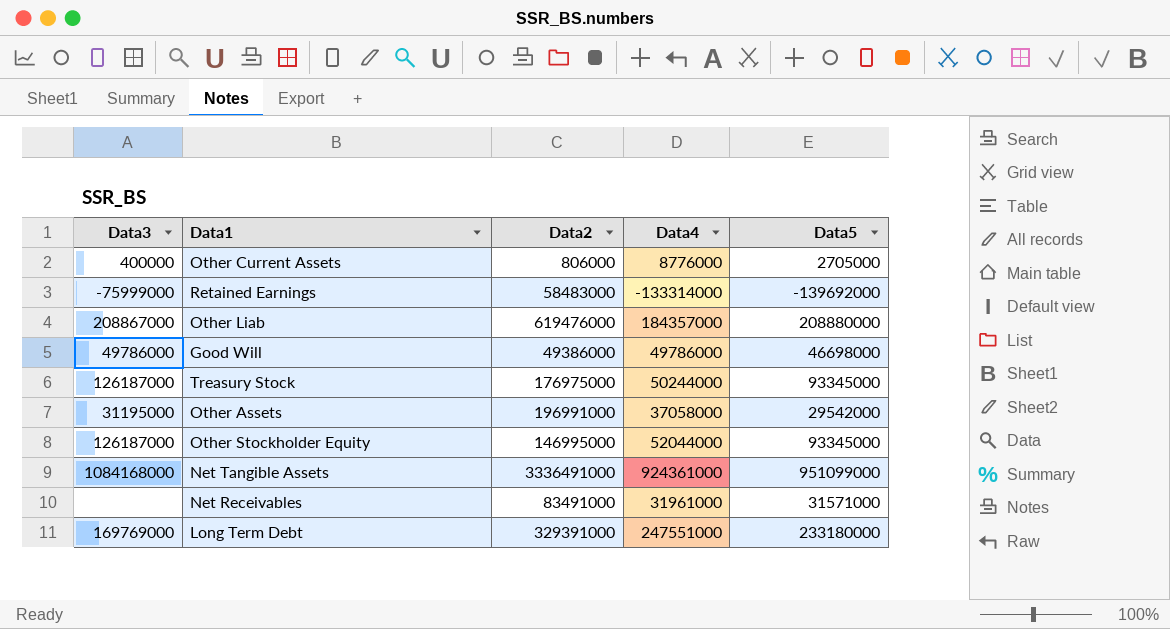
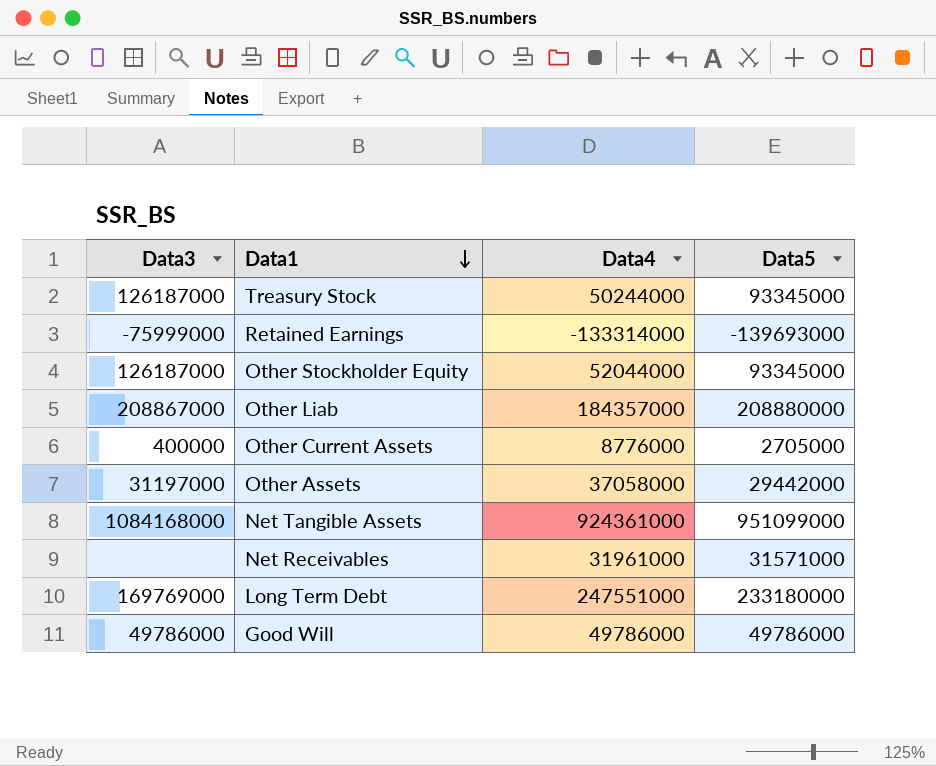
row order: none -> Data1 descending
column Data2 | position: 3 -> none
Retained Earnings | Data5: -139692000 -> -139693000
Other Assets | Data3: 31195000 -> 31197000
Other Assets | Data5: 29542000 -> 29442000
Good Will | Data5: 46698000 -> 49786000

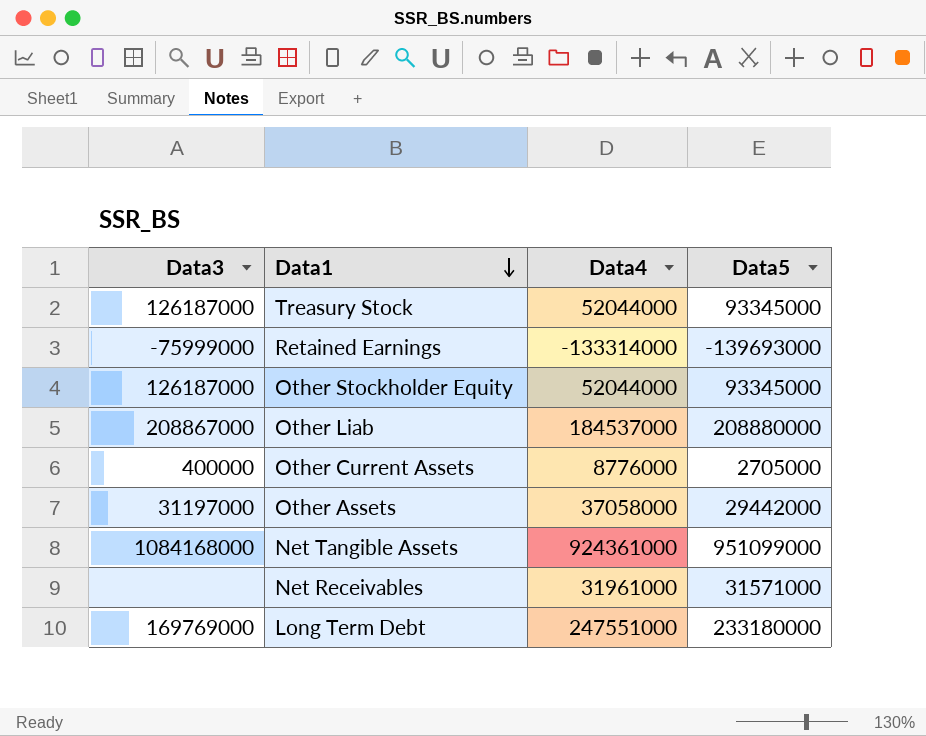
row Good Will: 49786000 | 49786000 | 49786000 -> none
Treasury Stock | Data4: 50244000 -> 52044000
Other Liab | Data4: 184357000 -> 184537000

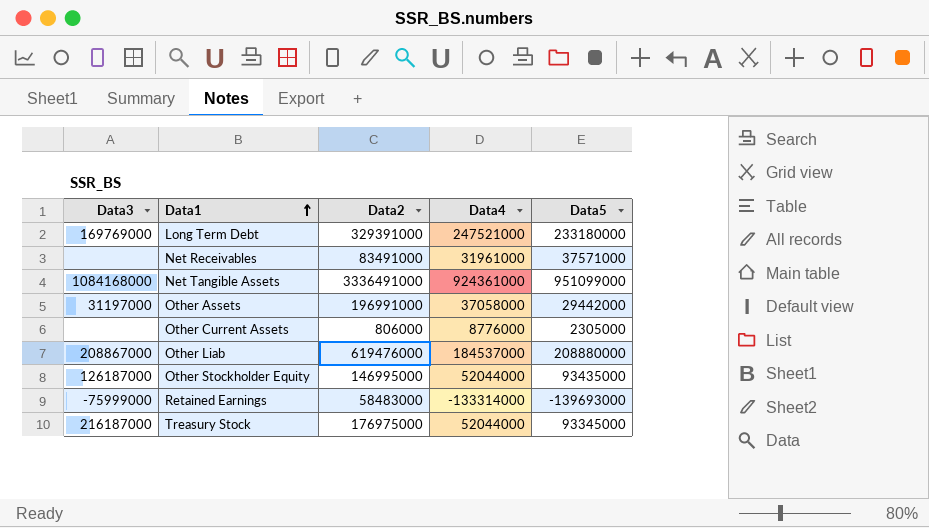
row order: Data1 descending -> Data1 ascending
column Data2 | position: none -> 3
Long Term Debt | Data4: 247551000 -> 247521000
Net Receivables | Data5: 31571000 -> 37571000
Other Current Assets | Data3: 400000 -> none
Other Current Assets | Data5: 2705000 -> 2305000
Other Stockholder Equity | Data5: 93345000 -> 93435000
Treasury Stock | Data3: 126187000 -> 216187000

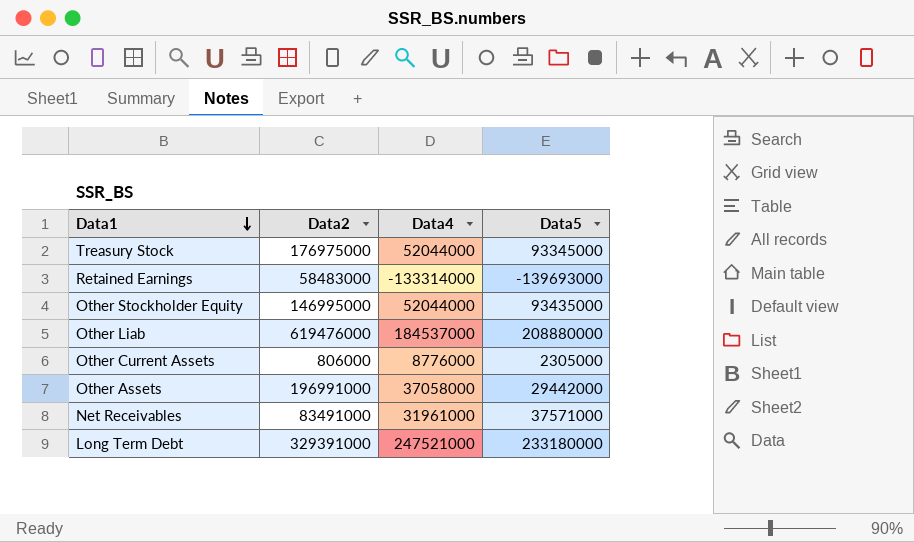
row order: Data1 ascending -> Data1 descending
column Data3 | position: 1 -> none
row Net Tangible Assets: 1084168000 | 3336491000 | 924361000 | 951099000 -> none

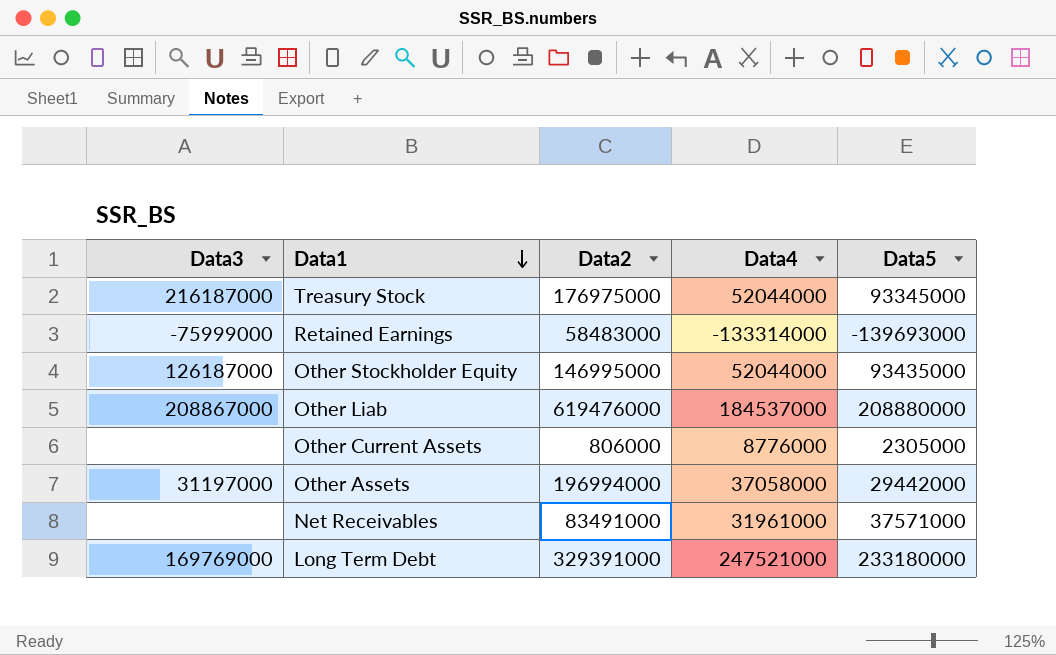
column Data3 | position: none -> 1
Other Assets | Data2: 196991000 -> 196994000

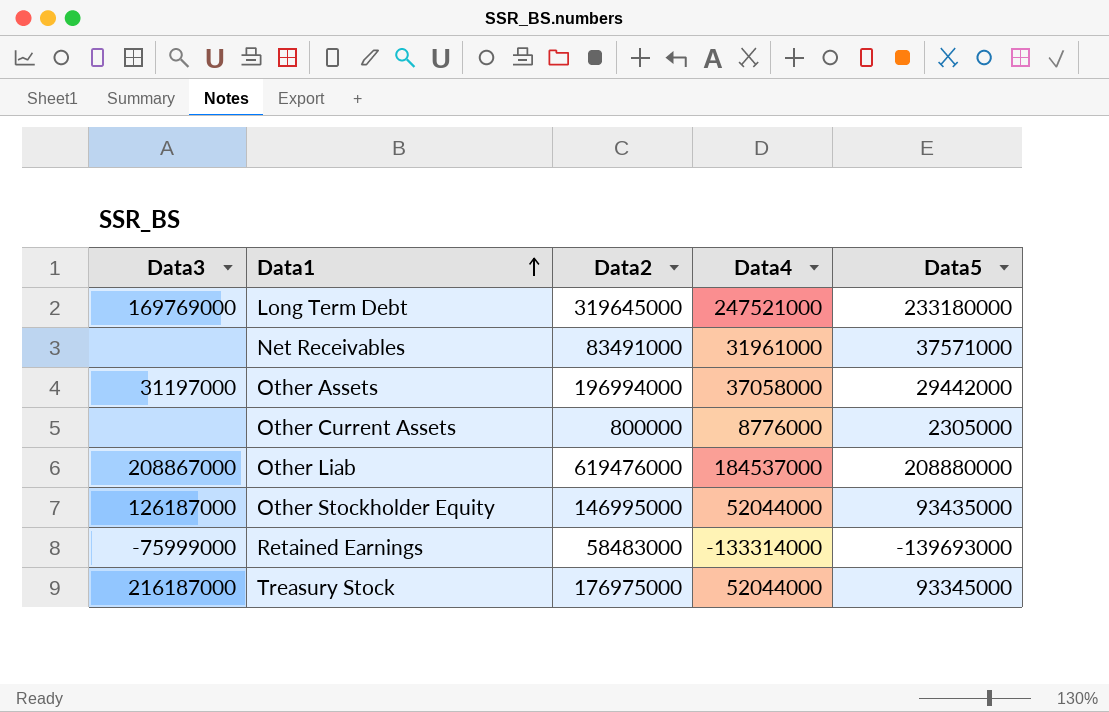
row order: Data1 descending -> Data1 ascending
Long Term Debt | Data2: 329391000 -> 319645000
Other Current Assets | Data2: 806000 -> 800000

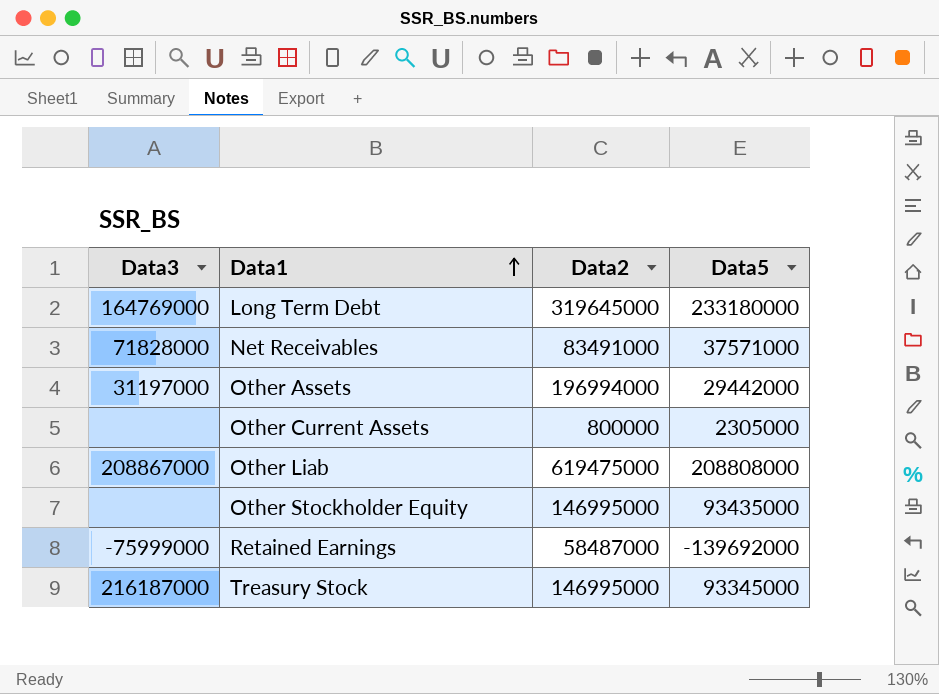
column Data4 | position: 4 -> none
Long Term Debt | Data3: 169769000 -> 164769000
Net Receivables | Data3: none -> 71828000
Other Liab | Data2: 619476000 -> 619475000
Other Liab | Data5: 208880000 -> 208808000
Other Stockholder Equity | Data3: 126187000 -> none
Retained Earnings | Data2: 58483000 -> 58487000
Retained Earnings | Data5: -139693000 -> -139692000
Treasury Stock | Data2: 176975000 -> 146995000

